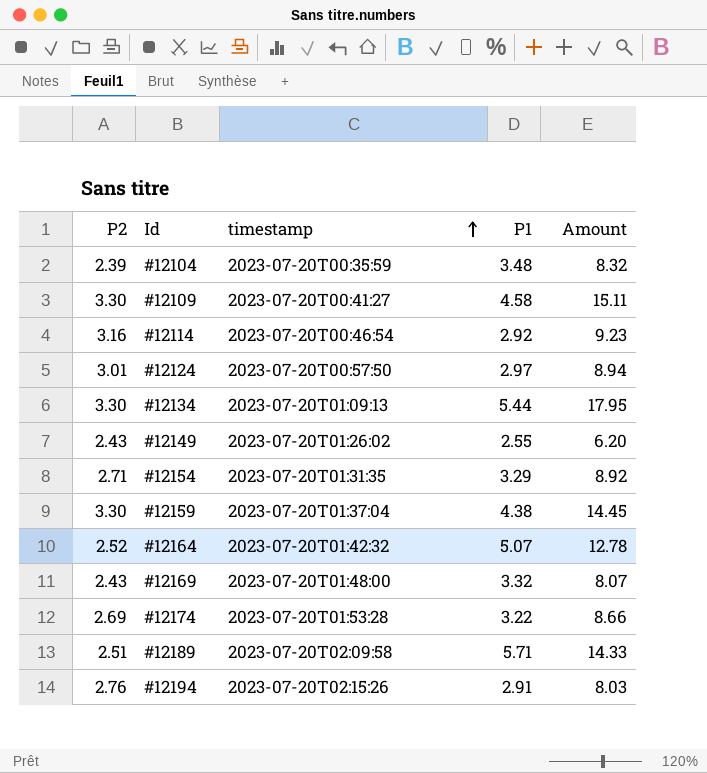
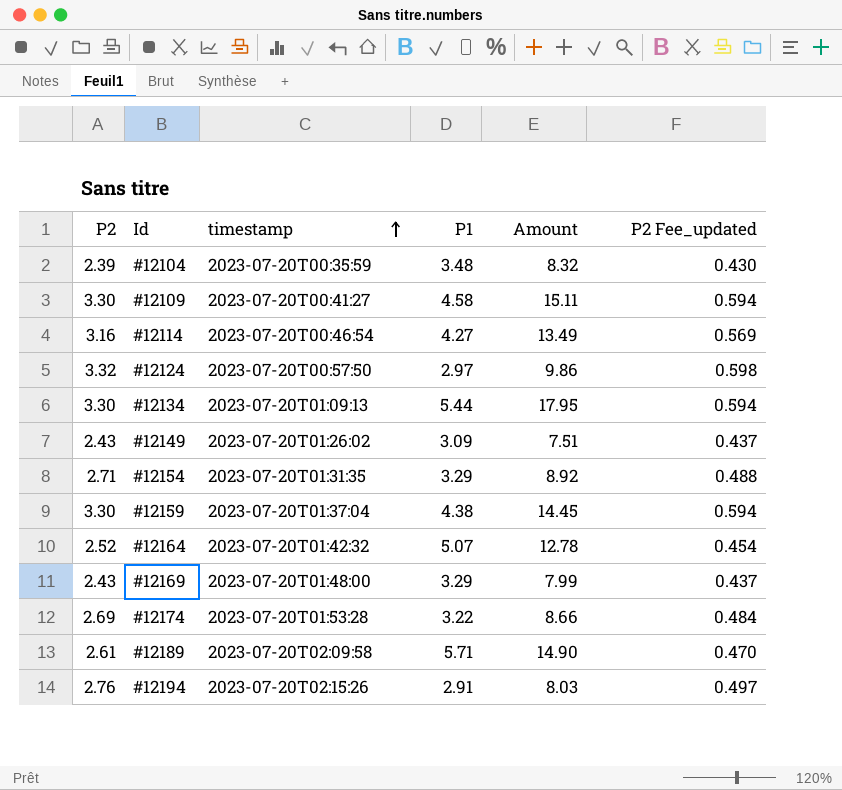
column P2 Fee_updated | formula: none -> [P2] * 0.18
#12114 | P1: 2.92 -> 4.27
#12114 | Amount: 9.23 -> 13.49
#12124 | P2: 3.01 -> 3.32
#12124 | Amount: 8.94 -> 9.86
#12149 | P1: 2.55 -> 3.09
#12149 | Amount: 6.20 -> 7.51
#12169 | P1: 3.32 -> 3.29
#12169 | Amount: 8.07 -> 7.99
#12189 | P2: 2.51 -> 2.61
#12189 | Amount: 14.33 -> 14.90

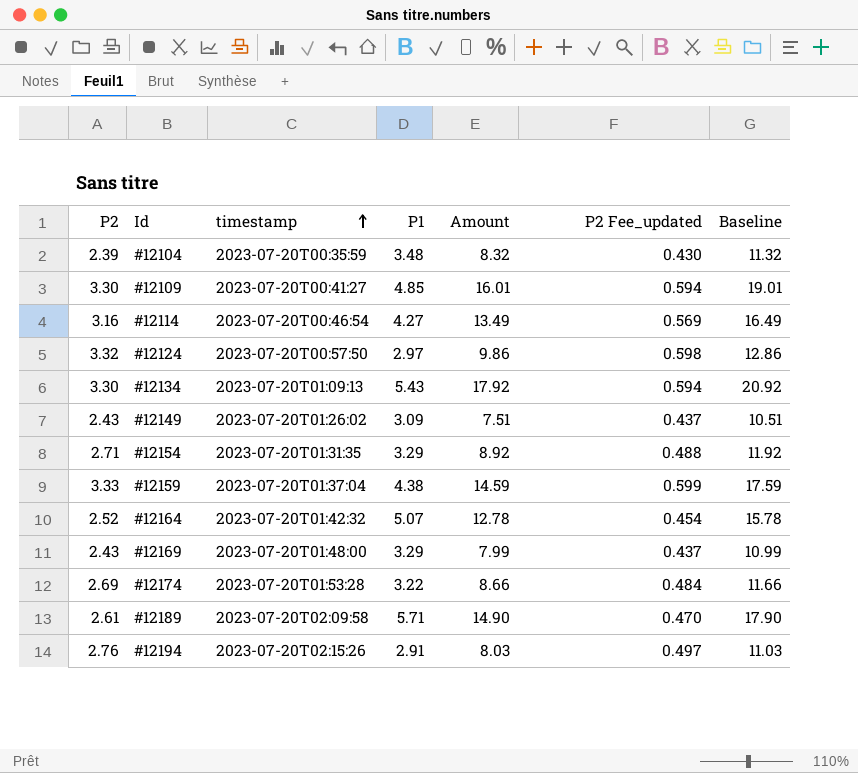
column Baseline | formula: none -> [Amount] + 3
#12109 | P1: 4.58 -> 4.85
#12109 | Amount: 15.11 -> 16.01
#12134 | P1: 5.44 -> 5.43
#12134 | Amount: 17.95 -> 17.92
#12159 | P2: 3.30 -> 3.33
#12159 | Amount: 14.45 -> 14.59
#12159 | P2 Fee_updated: 0.594 -> 0.599

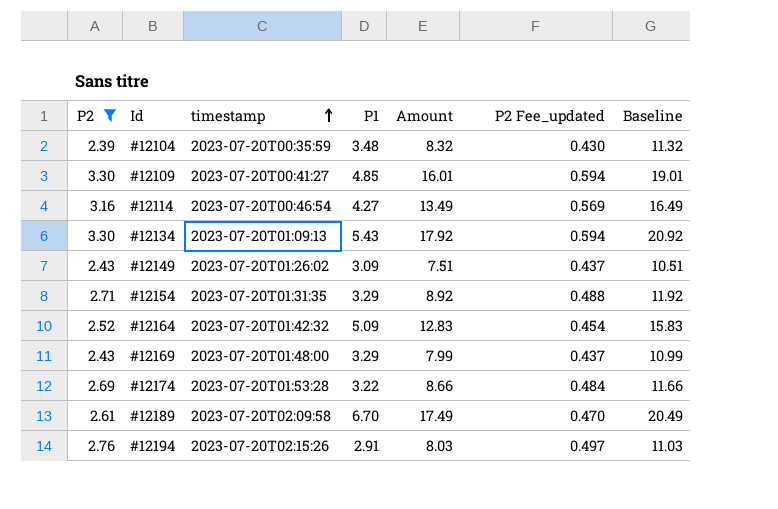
filter: none -> P2 <= 3.30
#12164 | P1: 5.07 -> 5.09
#12164 | Amount: 12.78 -> 12.83
#12164 | Baseline: 15.78 -> 15.83
#12189 | P1: 5.71 -> 6.70
#12189 | Amount: 14.90 -> 17.49
#12189 | Baseline: 17.90 -> 20.49

